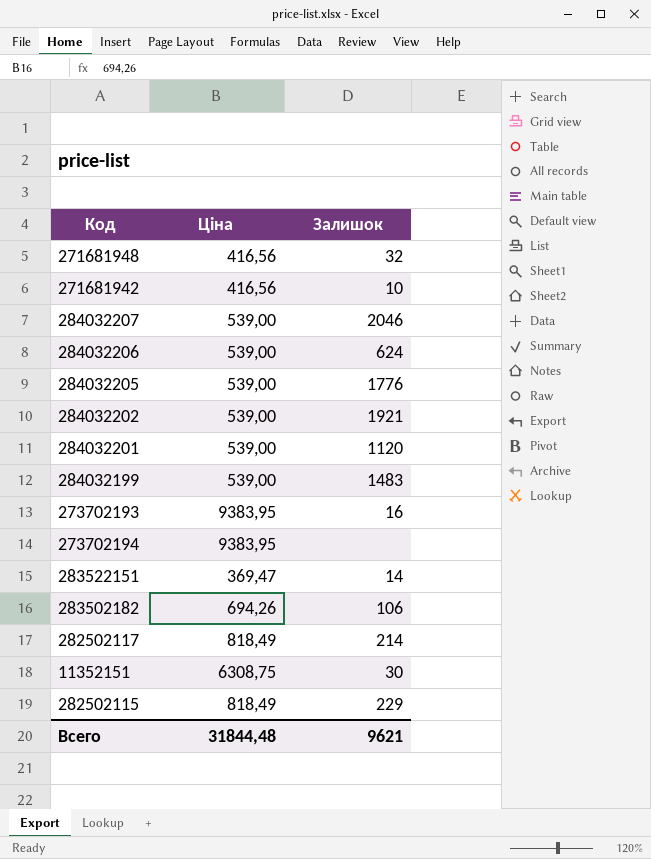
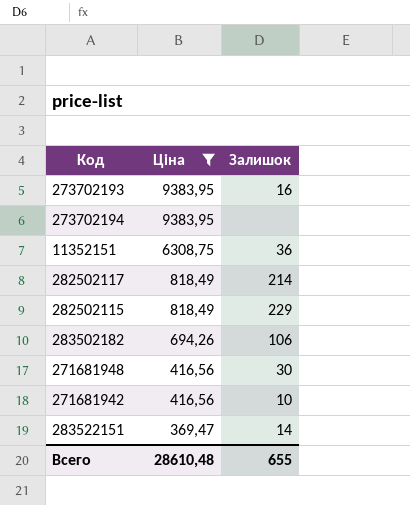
filter: none -> Ціна != 539,00
row order: none -> Ціна descending
11352151 | Залишок: 30 -> 36
271681948 | Залишок: 32 -> 30
Всего | Ціна: 31844,48 -> 28610,48
Всего | Залишок: 9621 -> 655

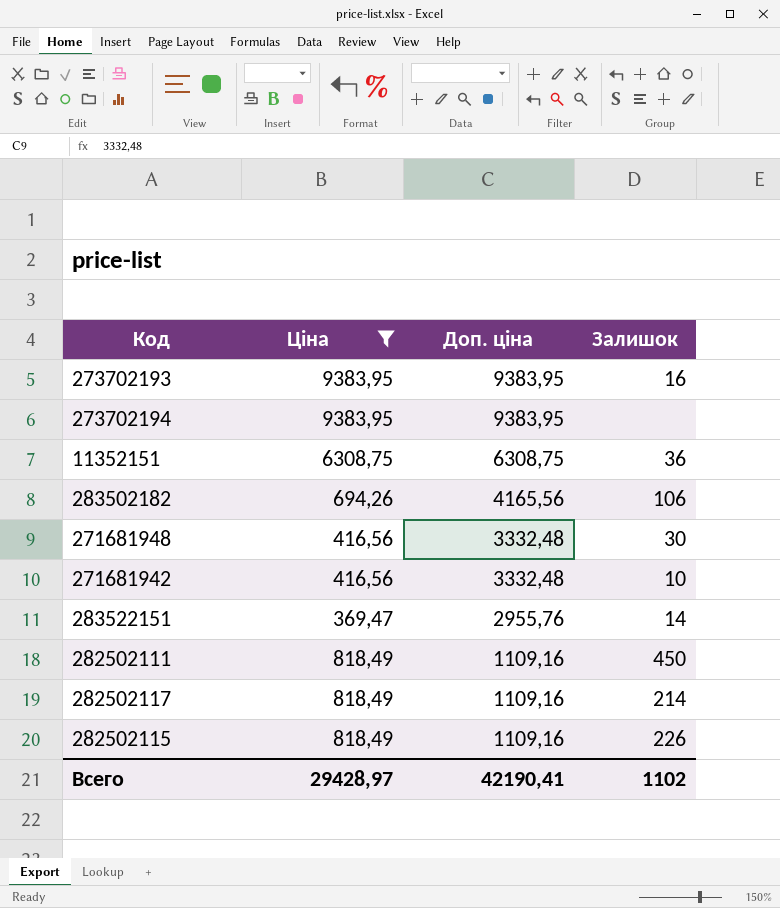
row order: Ціна descending -> Доп. ціна descending
column Доп. ціна | position: none -> 3
row 282502111: none -> 818,49 | 1109,16 | 450
282502115 | Залишок: 229 -> 226
Всего | Ціна: 28610,48 -> 29428,97
Всего | Залишок: 655 -> 1102

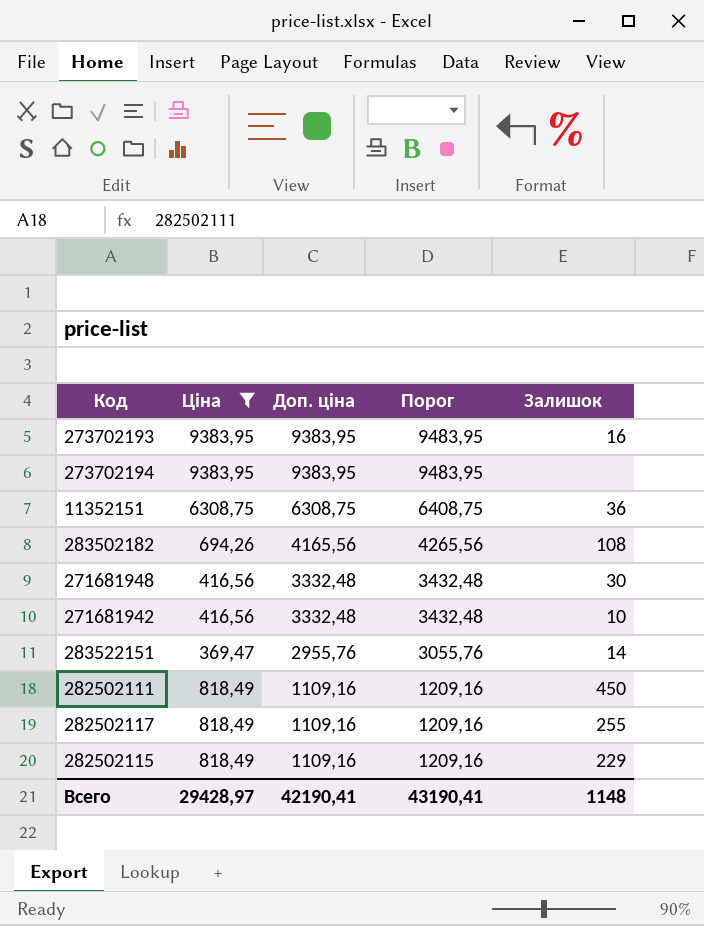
column Порог | formula: none -> [Доп. ціна] + 100
283502182 | Залишок: 106 -> 108
282502117 | Залишок: 214 -> 255
282502115 | Залишок: 226 -> 229
Всего | Залишок: 1102 -> 1148

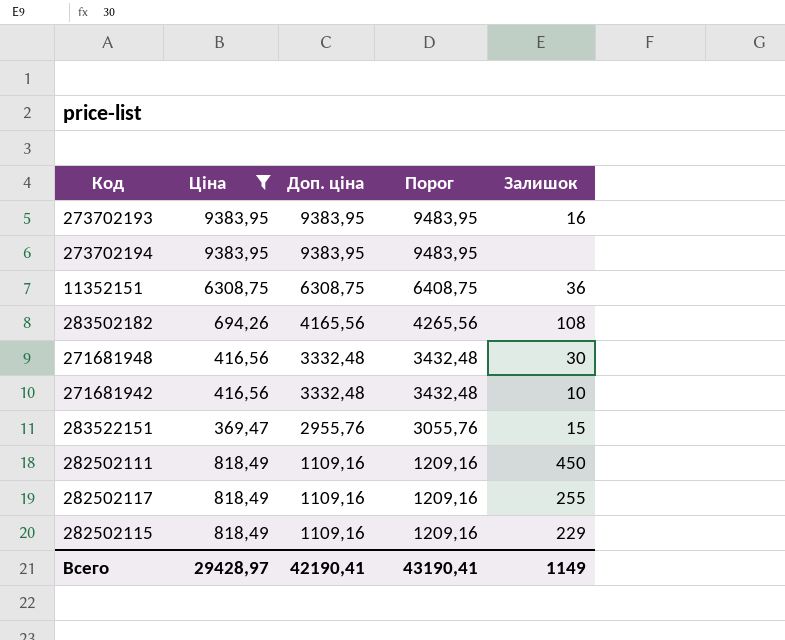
283522151 | Залишок: 14 -> 15
Всего | Залишок: 1148 -> 1149

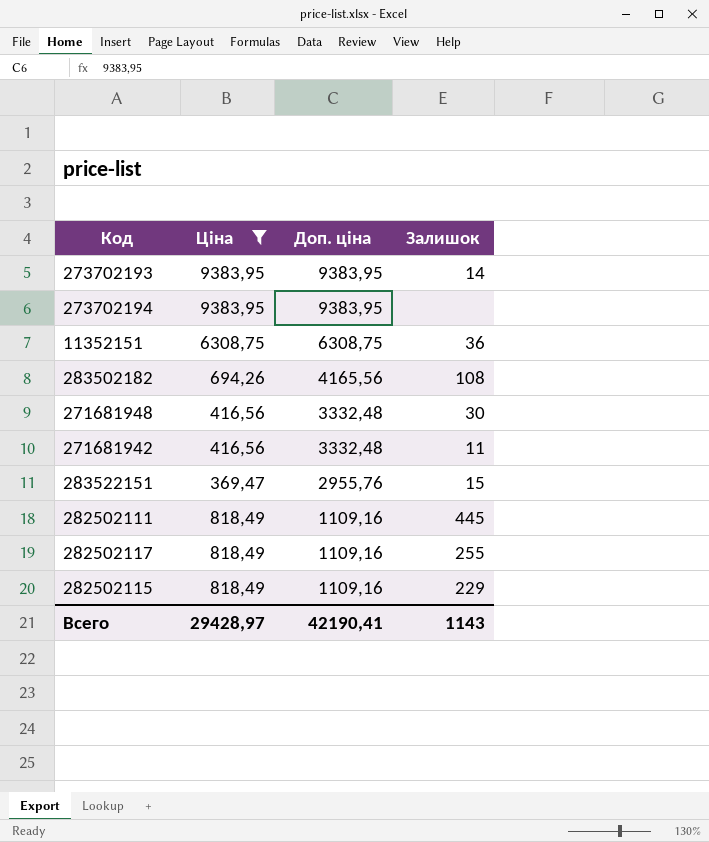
column Порог | formula: [Доп. ціна] + 100 -> none
273702193 | Залишок: 16 -> 14
271681942 | Залишок: 10 -> 11
282502111 | Залишок: 450 -> 445
Всего | Залишок: 1149 -> 1143

